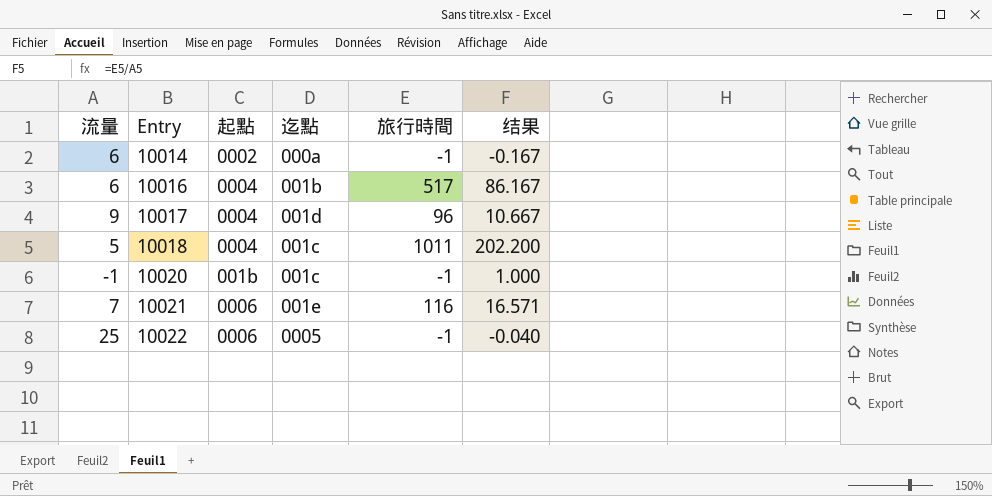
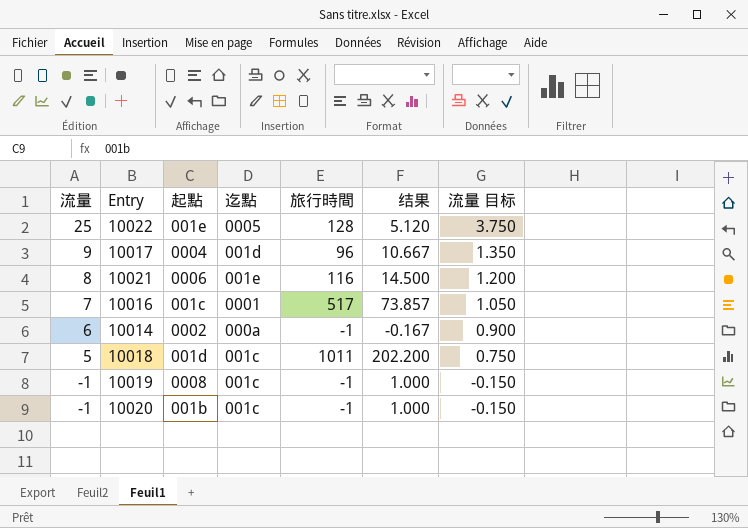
row order: Entry ascending -> 流量 descending
column 流量 目标 | formula: none -> [流量] * 0.15
10022 | 起點: 0006 -> 001e
10022 | 旅行時間: -1 -> 128
10022 | 结果: -0.040 -> 5.120
10021 | 流量: 7 -> 8
10021 | 结果: 16.571 -> 14.500
10016 | 流量: 6 -> 7
10016 | 起點: 0004 -> 001c
10016 | 迄點: 001b -> 0001
10016 | 结果: 86.167 -> 73.857
10018 | 起點: 0004 -> 001d
row 10019: none -> -1 | 0008 | 001c | -1 | 1.000 | -0.150

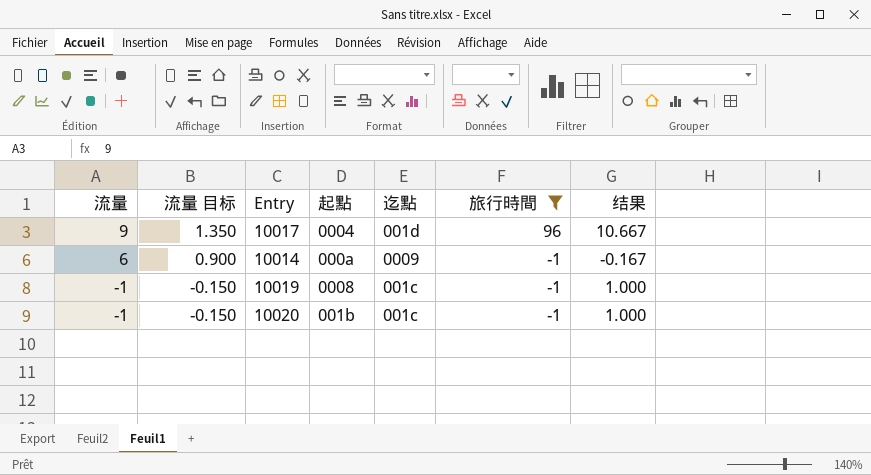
filter: none -> 旅行時間 <= 96
column 流量 目标 | position: 7 -> 2
10014 | 起點: 0002 -> 000a
10014 | 迄點: 000a -> 0009

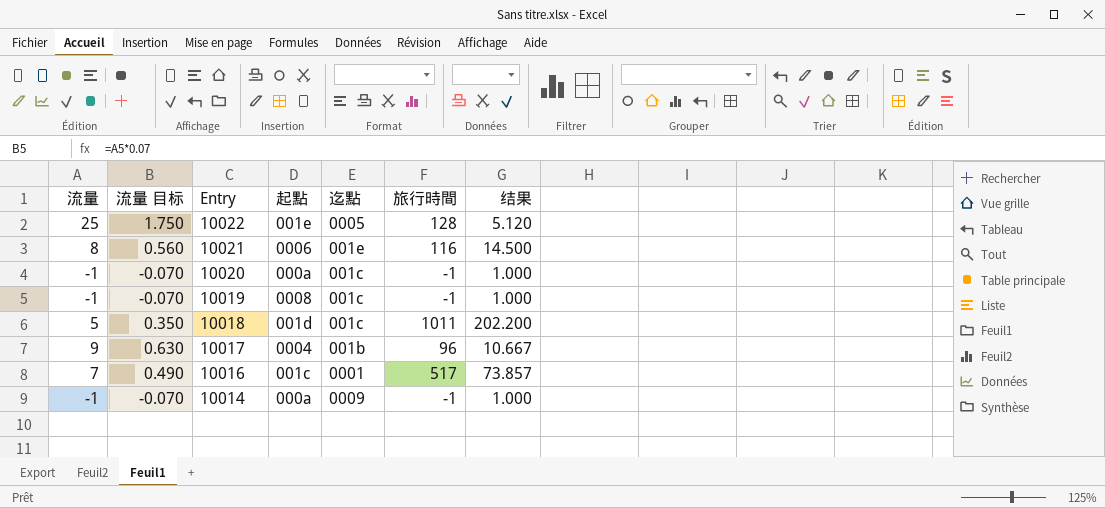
filter: 旅行時間 <= 96 -> none
row order: 流量 descending -> Entry descending
column 流量 目标 | formula: [流量] * 0.15 -> [流量] * 0.07
10020 | 起點: 001b -> 000a
10017 | 迄點: 001d -> 001b
10014 | 流量: 6 -> -1
10014 | 结果: -0.167 -> 1.000

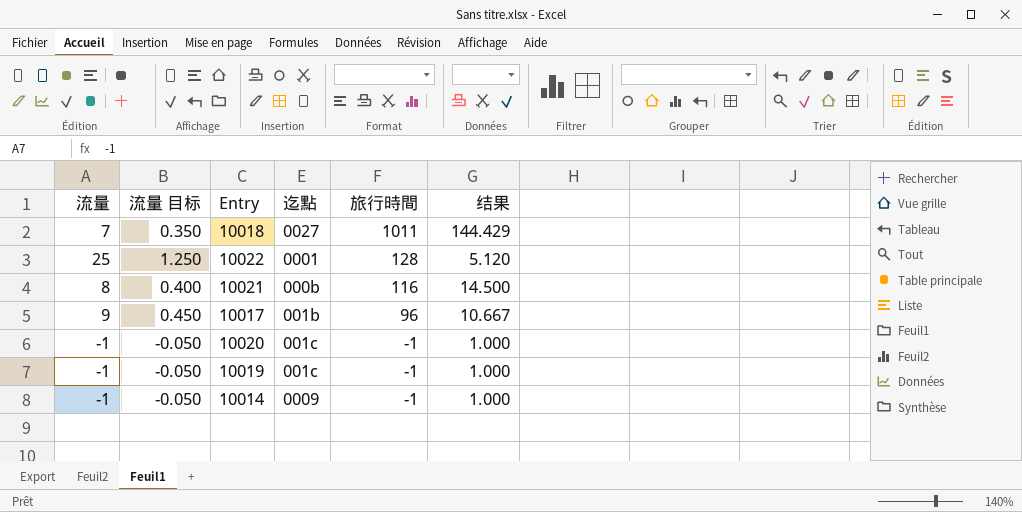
row order: Entry descending -> 旅行時間 descending
column 起點 | position: 4 -> none
column 流量 目标 | formula: [流量] * 0.07 -> [流量] * 0.05
row 10016: 7 | 0.490 | 001c | 0001 | 517 | 73.857 -> none
10018 | 流量: 5 -> 7
10018 | 迄點: 001c -> 0027
10018 | 结果: 202.200 -> 144.429
10022 | 迄點: 0005 -> 0001
10021 | 迄點: 001e -> 000b

